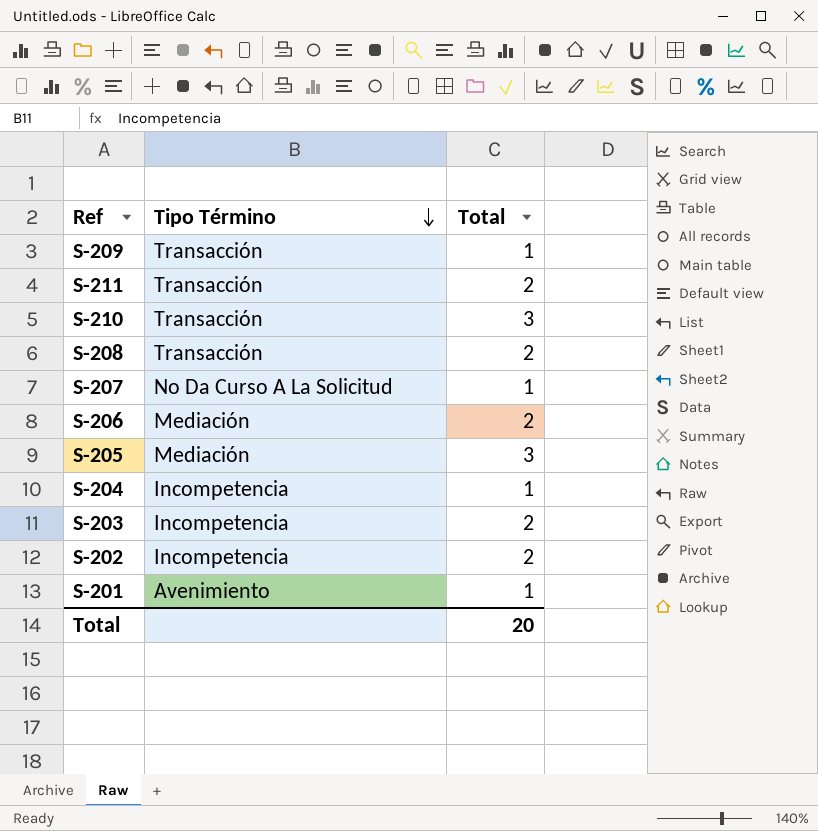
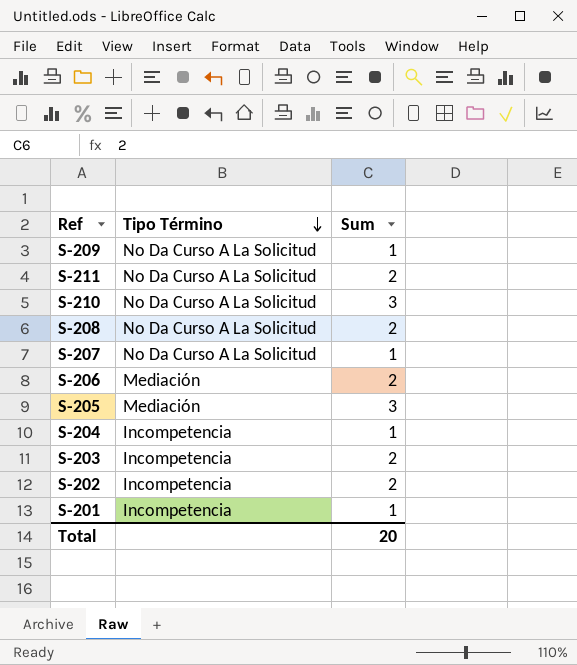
column name: Total -> Sum
S-209 | Tipo Término: Transacción -> No Da Curso A La Solicitud
S-211 | Tipo Término: Transacción -> No Da Curso A La Solicitud
S-210 | Tipo Término: Transacción -> No Da Curso A La Solicitud
S-208 | Tipo Término: Transacción -> No Da Curso A La Solicitud
S-201 | Tipo Término: Avenimiento -> Incompetencia

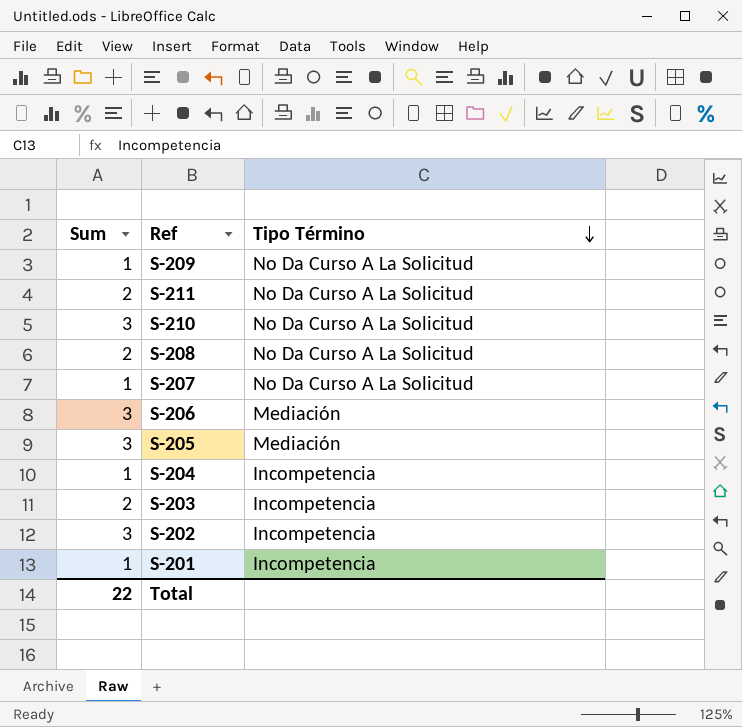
column Sum | position: 3 -> 1
S-206 | Sum: 2 -> 3
S-202 | Sum: 2 -> 3
Total | Sum: 20 -> 22

